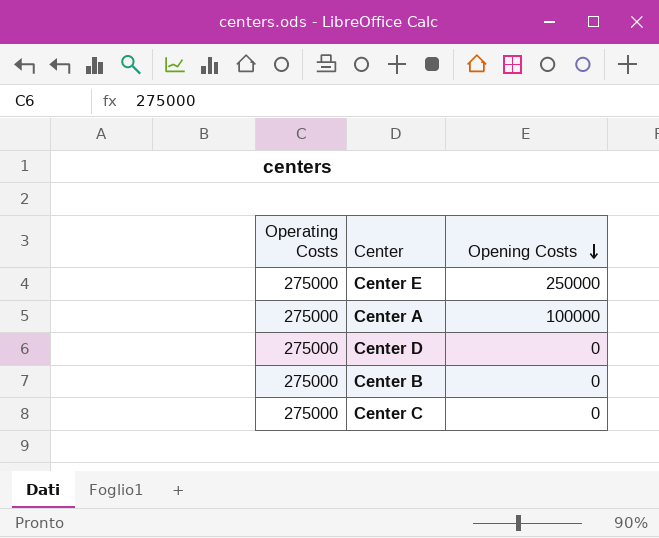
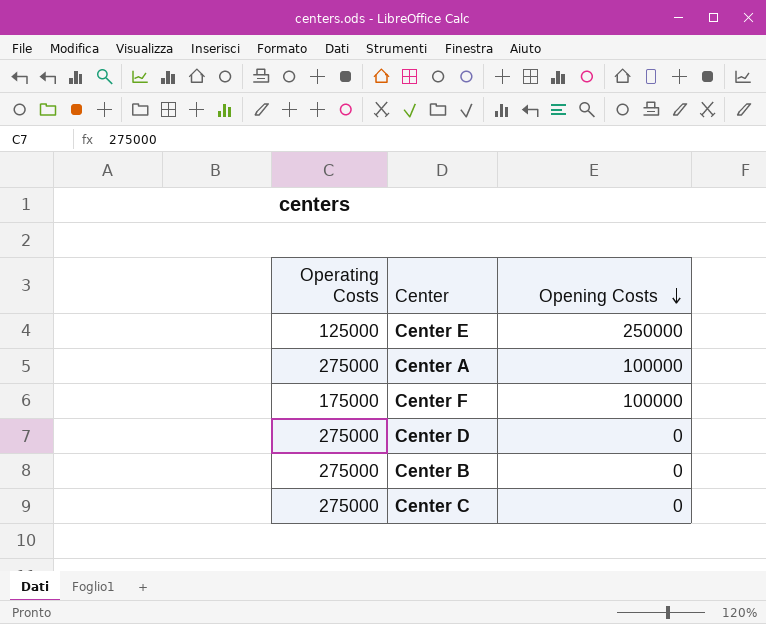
Center E | Operating Costs: 275000 -> 125000
row Center F: none -> 175000 | 100000

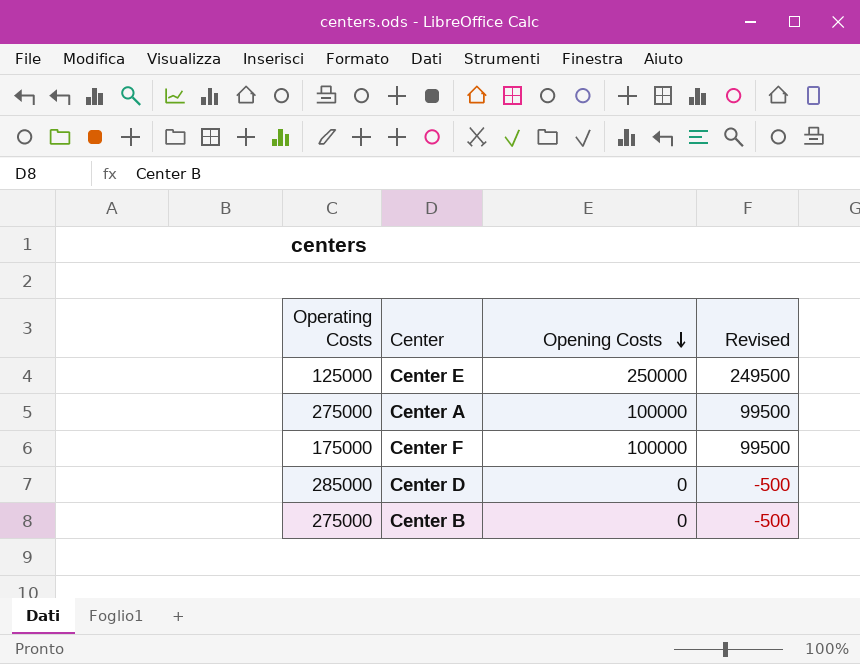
column Revised | formula: none -> [Opening Costs] - 500
row Center C: 275000 | 0 -> none
Center D | Operating Costs: 275000 -> 285000

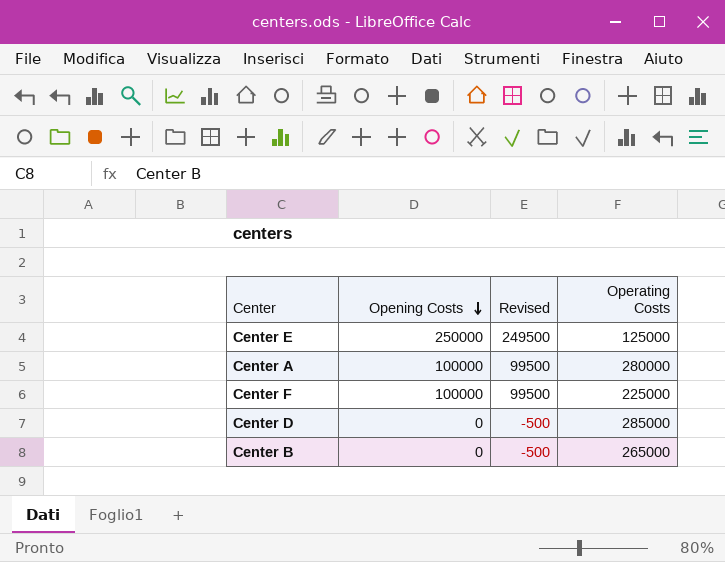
column Operating Costs | position: 1 -> 4
Center A | Operating Costs: 275000 -> 280000
Center F | Operating Costs: 175000 -> 225000
Center B | Operating Costs: 275000 -> 265000

